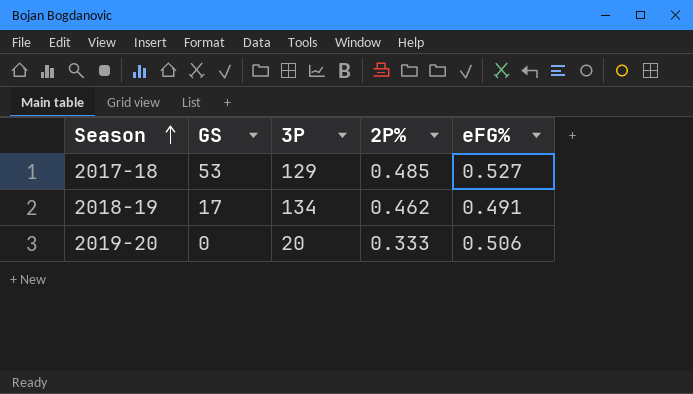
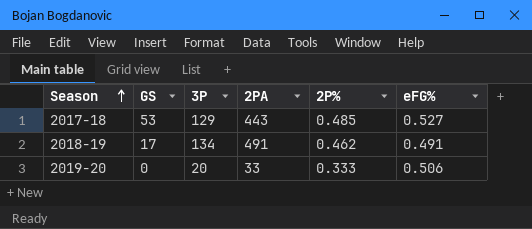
column 2PA | position: none -> 4

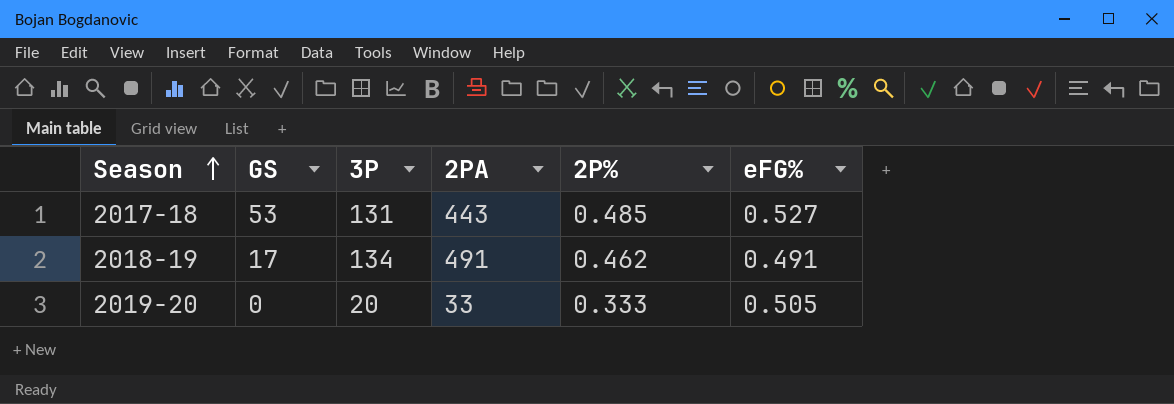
2017-18 | 3P: 129 -> 131
2019-20 | eFG%: 0.506 -> 0.505

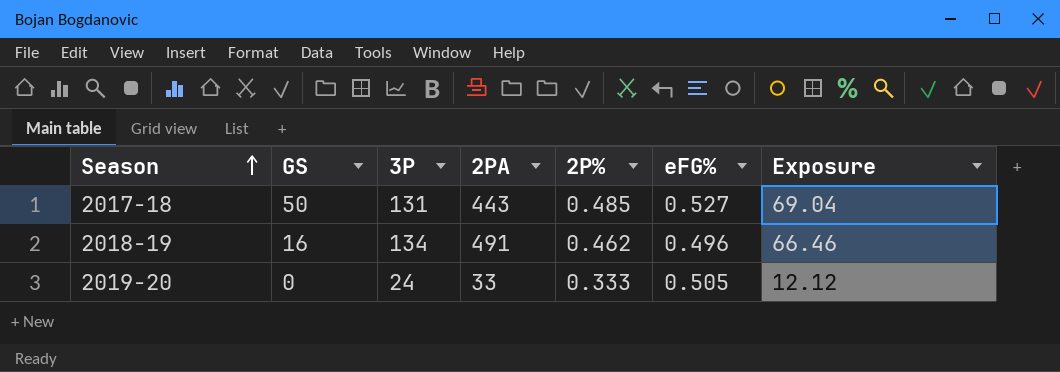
column Exposure | formula: none -> [3P] * [eFG%]
2017-18 | GS: 53 -> 50
2018-19 | GS: 17 -> 16
2018-19 | eFG%: 0.491 -> 0.496
2019-20 | 3P: 20 -> 24

